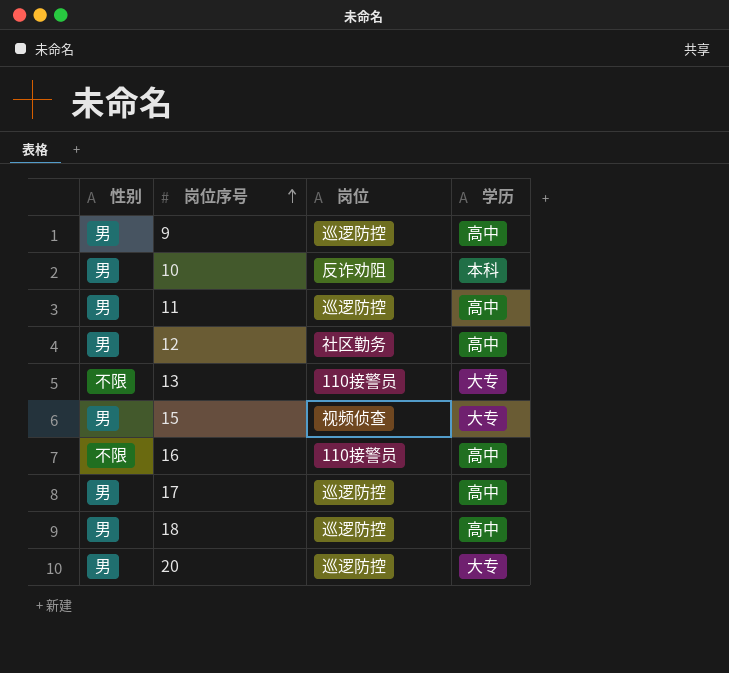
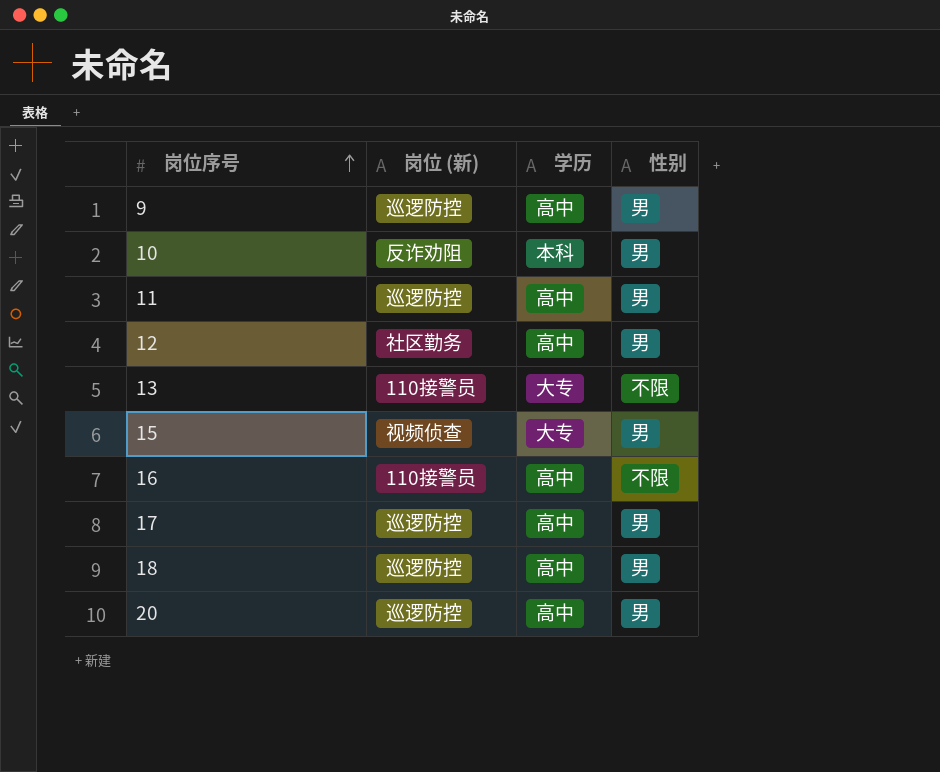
column name: 岗位 -> 岗位 (新)
column 性别 | position: 1 -> 4
20 | 学历: 大专 -> 高中

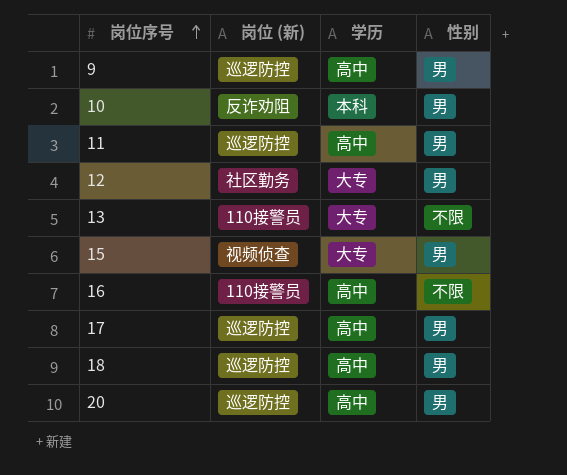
12 | 学历: 高中 -> 大专

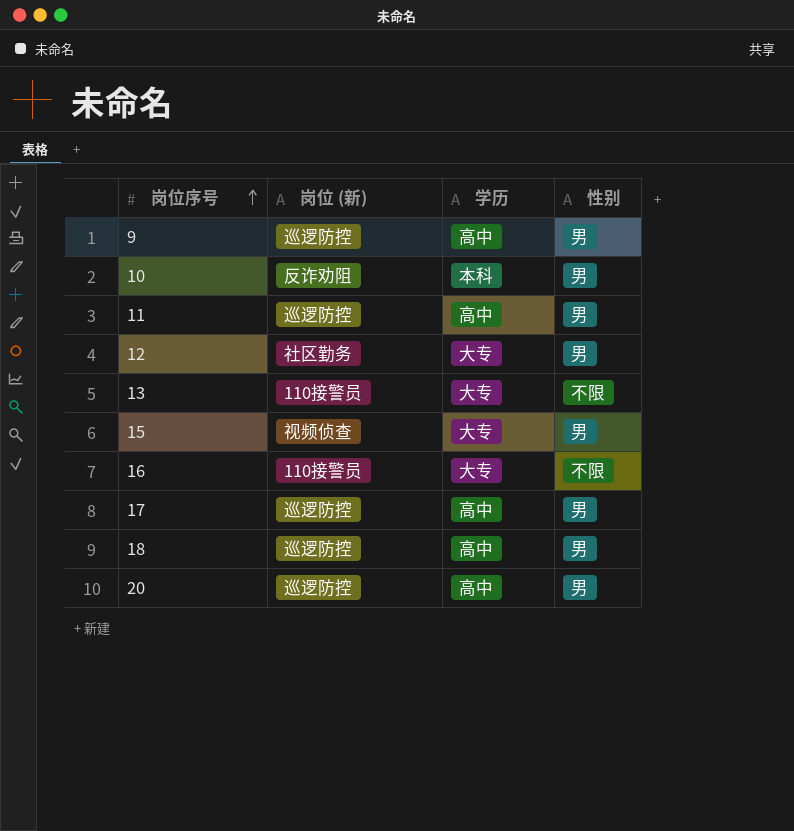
16 | 学历: 高中 -> 大专

